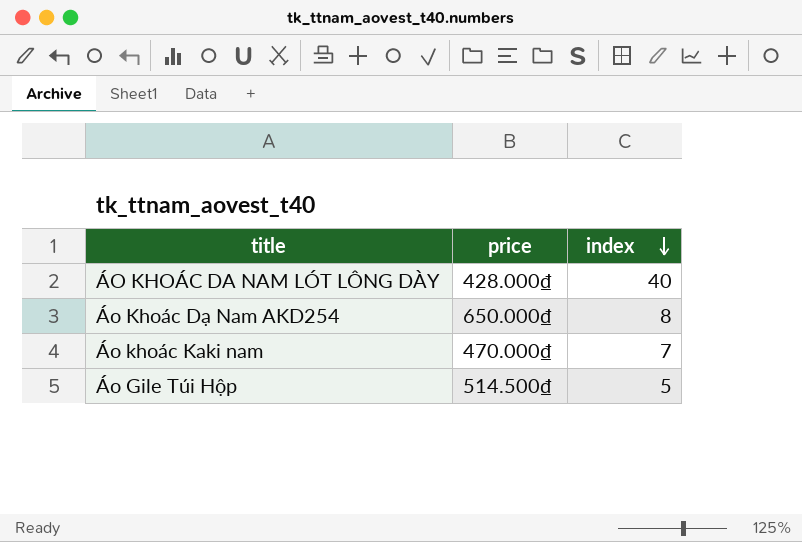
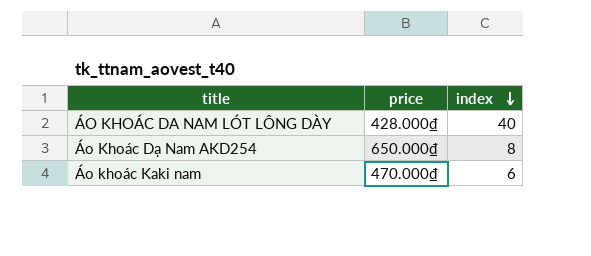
row Áo Gile Túi Hộp: 514.500₫ | 5 -> none
Áo khoác Kaki nam | index: 7 -> 6

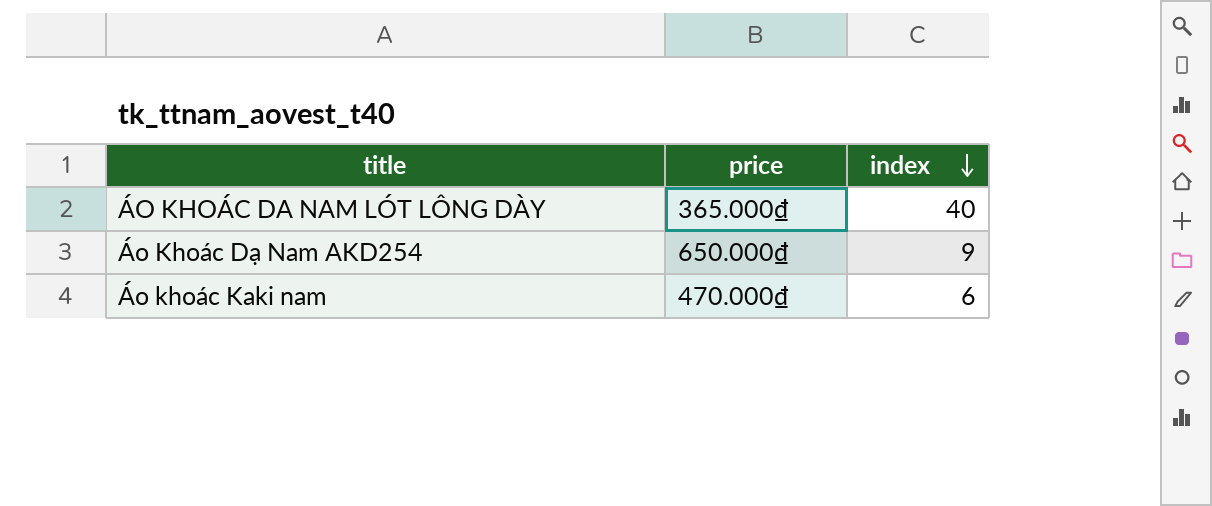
ÁO KHOÁC DA NAM LÓT LÔNG DÀY | price: 428.000₫ -> 365.000₫
Áo Khoác Dạ Nam AKD254 | index: 8 -> 9

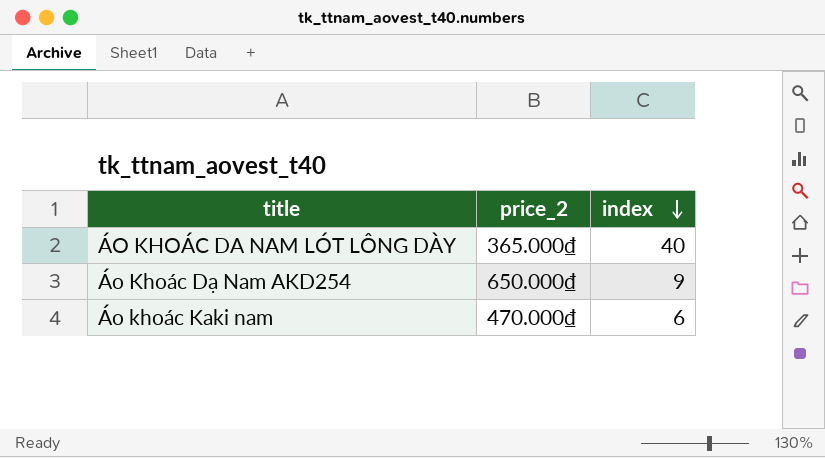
column name: price -> price_2

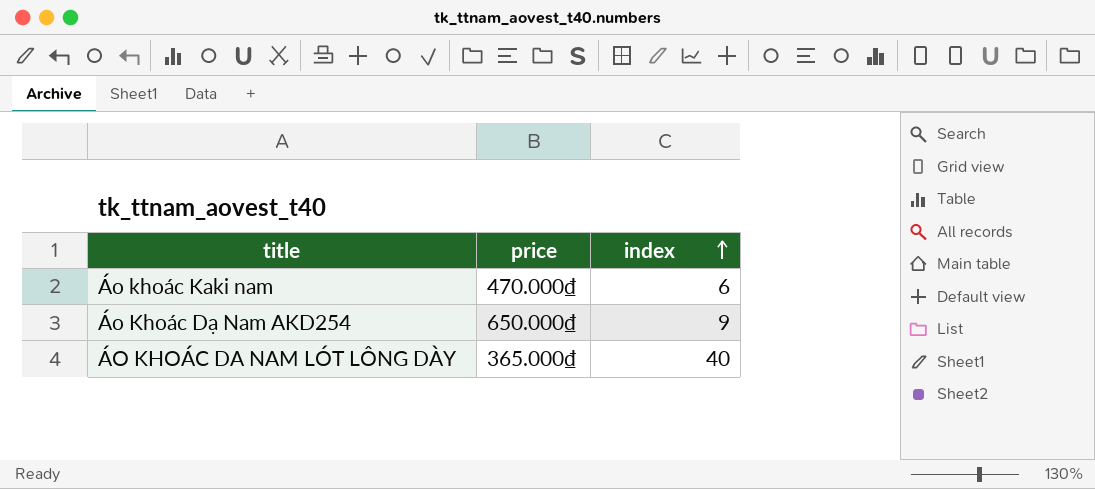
row order: index descending -> index ascending
column name: price_2 -> price

